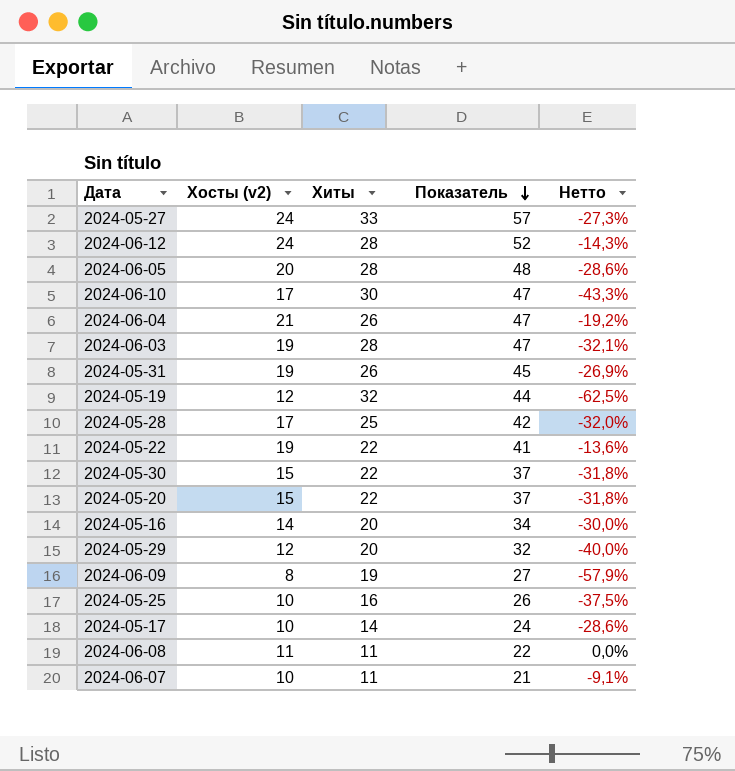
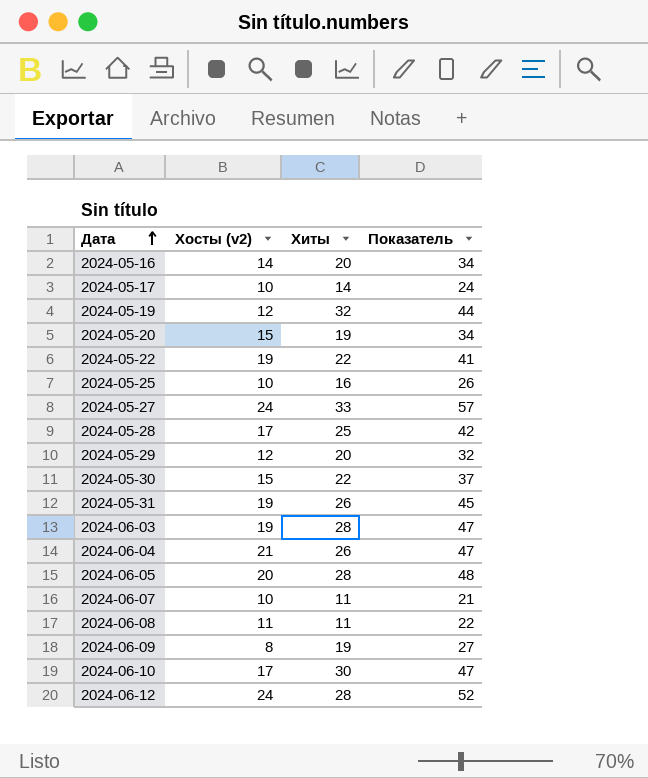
row order: Показатель descending -> Дата ascending
column Нетто | formula: ([Хосты (v2)] - [Хиты]) / [Хиты] -> none
2024-05-20 | Хиты: 22 -> 19
2024-05-20 | Показатель: 37 -> 34

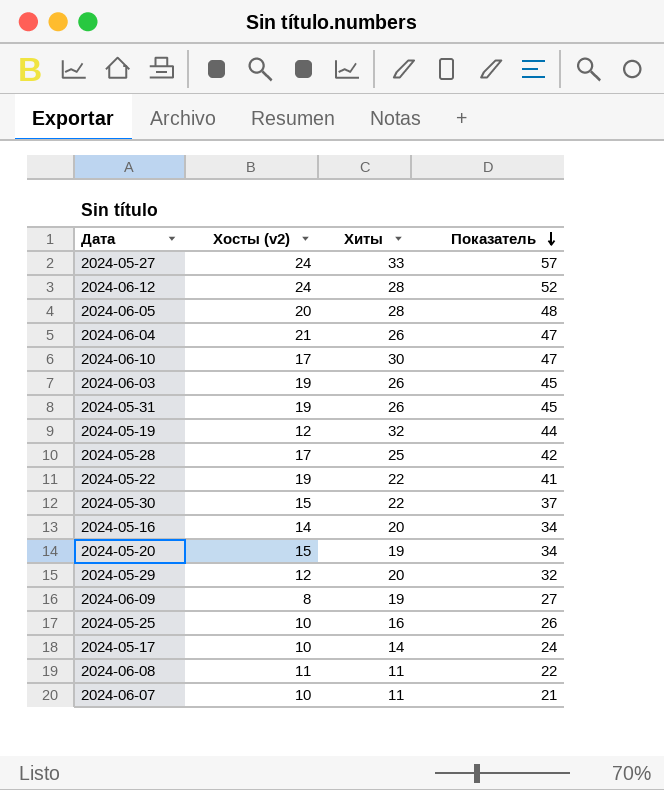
row order: Дата ascending -> Показатель descending
2024-06-03 | Хиты: 28 -> 26
2024-06-03 | Показатель: 47 -> 45

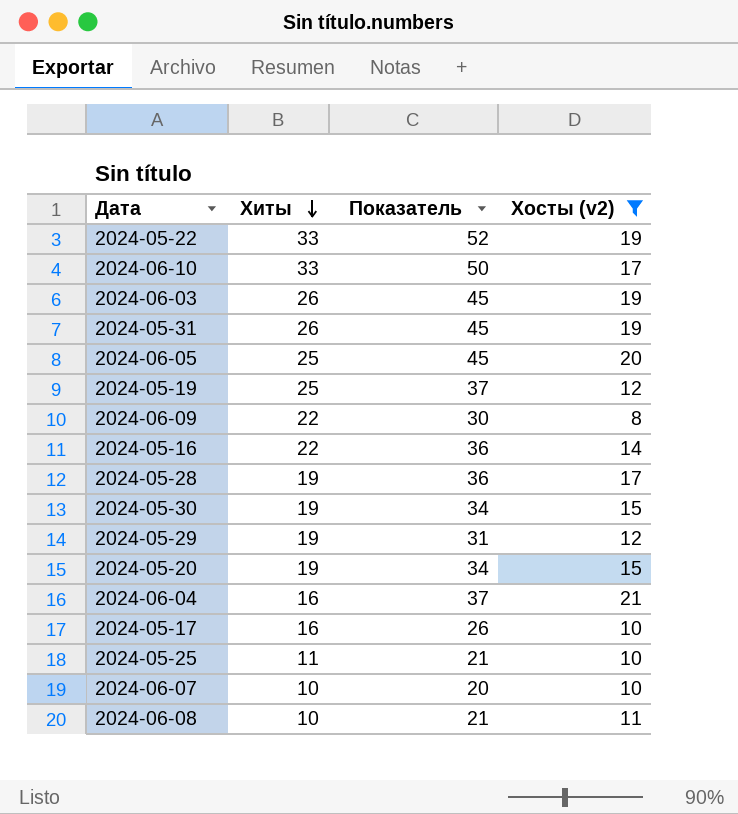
filter: none -> Хосты (v2) != 24
row order: Показатель descending -> Хиты descending
column Хосты (v2) | position: 2 -> 4
2024-05-22 | Хиты: 22 -> 33
2024-05-22 | Показатель: 41 -> 52
2024-06-10 | Хиты: 30 -> 33
2024-06-10 | Показатель: 47 -> 50
2024-06-05 | Хиты: 28 -> 25
2024-06-05 | Показатель: 48 -> 45
2024-05-19 | Хиты: 32 -> 25
2024-05-19 | Показатель: 44 -> 37
2024-06-09 | Хиты: 19 -> 22
2024-06-09 | Показатель: 27 -> 30
2024-05-16 | Хиты: 20 -> 22
2024-05-16 | Показатель: 34 -> 36
2024-05-28 | Хиты: 25 -> 19
2024-05-28 | Показатель: 42 -> 36
2024-05-30 | Хиты: 22 -> 19
2024-05-30 | Показатель: 37 -> 34
2024-05-29 | Хиты: 20 -> 19
2024-05-29 | Показатель: 32 -> 31
2024-06-04 | Хиты: 26 -> 16
2024-06-04 | Показатель: 47 -> 37
2024-05-17 | Хиты: 14 -> 16
2024-05-17 | Показатель: 24 -> 26
2024-05-25 | Хиты: 16 -> 11
2024-05-25 | Показатель: 26 -> 21
2024-06-07 | Хиты: 11 -> 10
2024-06-07 | Показатель: 21 -> 20
2024-06-08 | Хиты: 11 -> 10
2024-06-08 | Показатель: 22 -> 21

